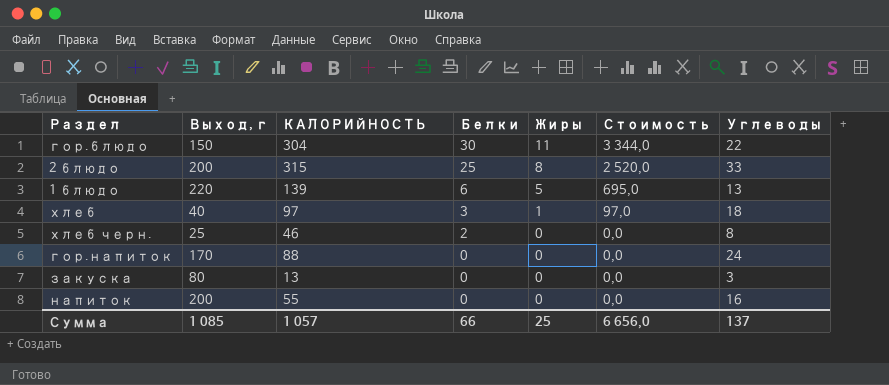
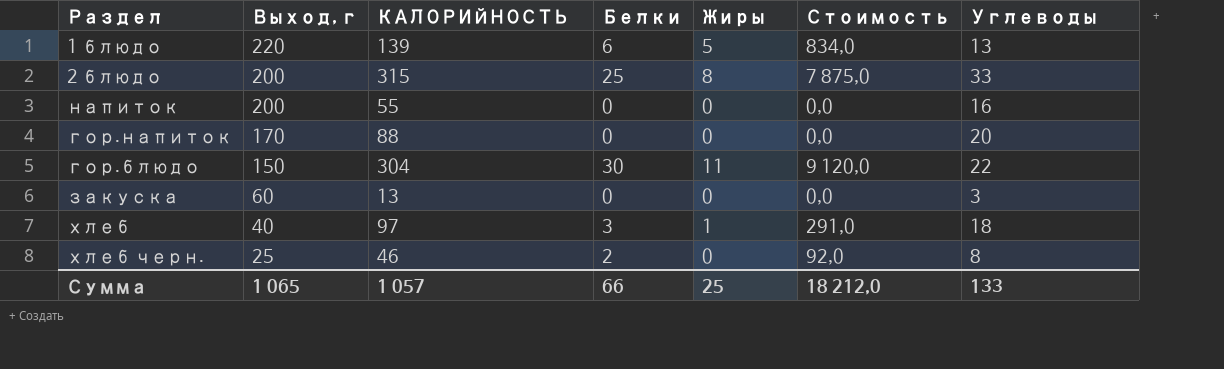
row order: Белки descending -> Выход, г descending
column Стоимость | formula: [КАЛОРИЙНОСТЬ] * [Жиры] -> [КАЛОРИЙНОСТЬ] * [Белки]
гор.напиток | Углеводы: 24 -> 20
закуска | Выход, г: 80 -> 60
Сумма | Выход, г: 1 085 -> 1 065
Сумма | Стоимость: 6 656,0 -> 18 212,0
Сумма | Углеводы: 137 -> 133

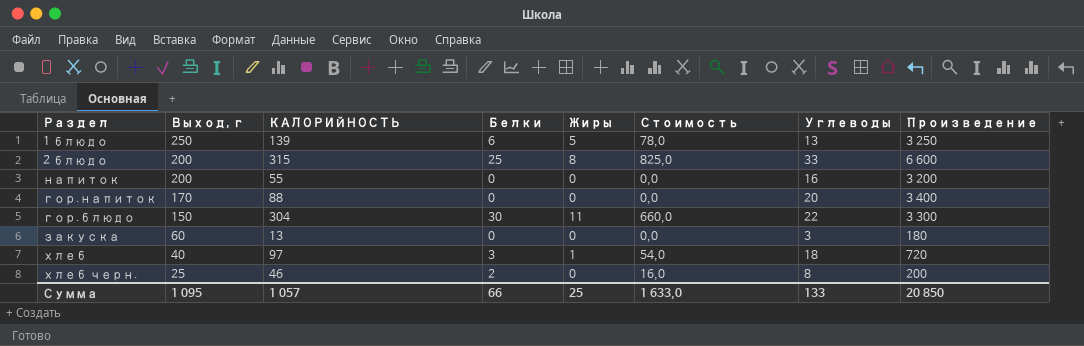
column Стоимость | formula: [КАЛОРИЙНОСТЬ] * [Белки] -> [Белки] * [Углеводы]
column Произведение | formula: none -> [Выход, г] * [Углеводы]
1 блюдо | Выход, г: 220 -> 250
Сумма | Выход, г: 1 065 -> 1 095
Сумма | Стоимость: 18 212,0 -> 1 633,0

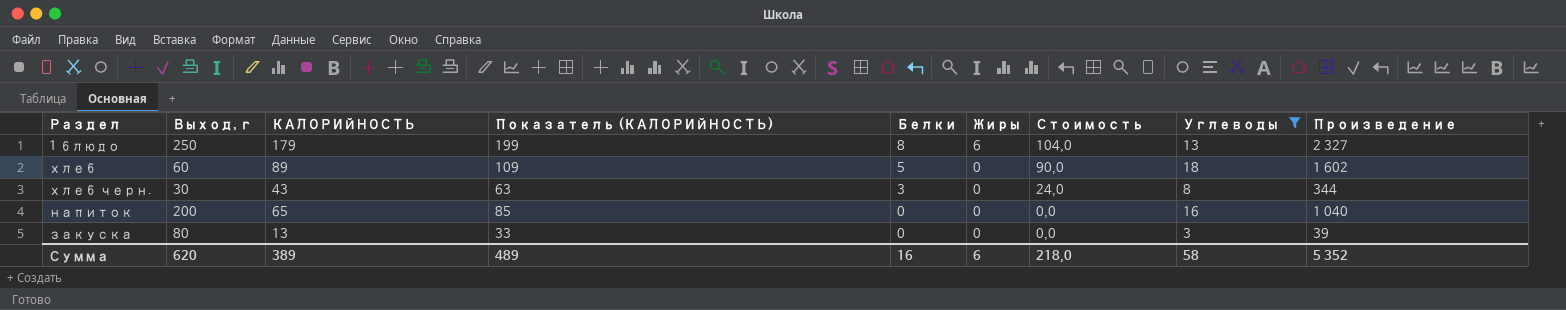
filter: none -> Углеводы <= 18
row order: Выход, г descending -> Белки descending
column Показатель (КАЛОРИЙНОСТЬ) | formula: none -> [КАЛОРИЙНОСТЬ] + 20
column Произведение | formula: [Выход, г] * [Углеводы] -> [КАЛОРИЙНОСТЬ] * [Углеводы]
1 блюдо | КАЛОРИЙНОСТЬ: 139 -> 179
1 блюдо | Белки: 6 -> 8
1 блюдо | Жиры: 5 -> 6
1 блюдо | Стоимость: 78,0 -> 104,0
хлеб | Выход, г: 40 -> 60
хлеб | КАЛОРИЙНОСТЬ: 97 -> 89
хлеб | Белки: 3 -> 5
хлеб | Жиры: 1 -> 0
хлеб | Стоимость: 54,0 -> 90,0
хлеб черн. | Выход, г: 25 -> 30
хлеб черн. | КАЛОРИЙНОСТЬ: 46 -> 43
хлеб черн. | Белки: 2 -> 3
хлеб черн. | Стоимость: 16,0 -> 24,0
напиток | КАЛОРИЙНОСТЬ: 55 -> 65
закуска | Выход, г: 60 -> 80
Сумма | Выход, г: 1 095 -> 620
Сумма | КАЛОРИЙНОСТЬ: 1 057 -> 389
Сумма | Белки: 66 -> 16
Сумма | Жиры: 25 -> 6
Сумма | Стоимость: 1 633,0 -> 218,0
Сумма | Углеводы: 133 -> 58
Сумма | Произведение: 20 850 -> 5 352

